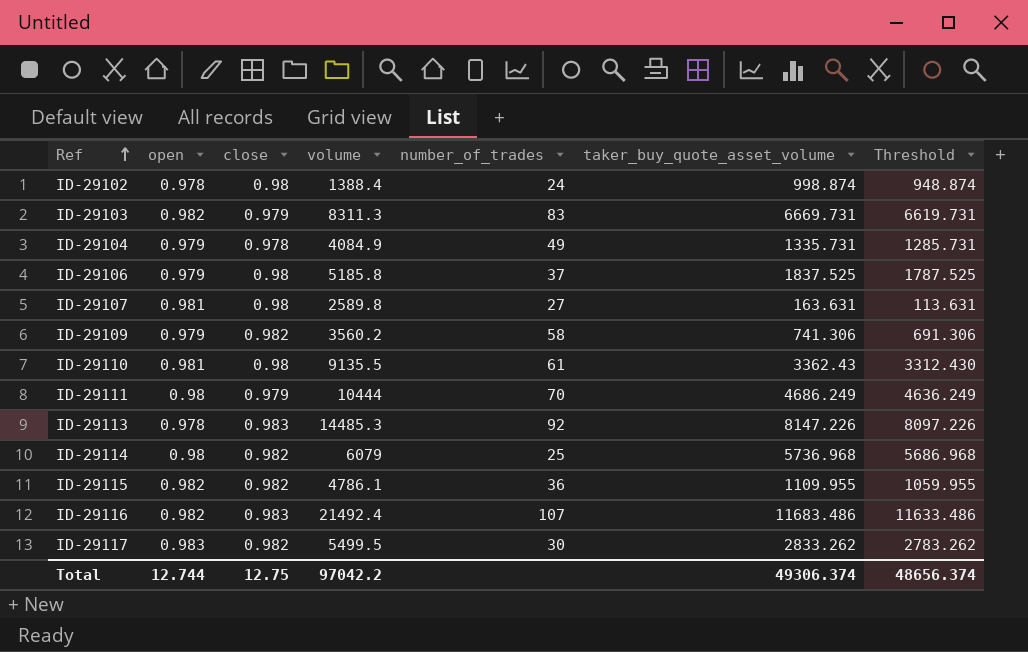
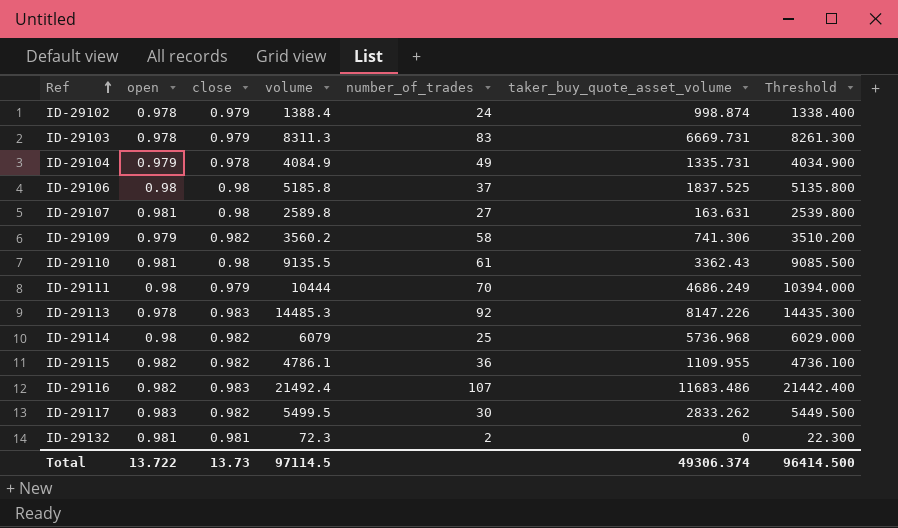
column Threshold | formula: [taker_buy_quote_asset_volume] - 50 -> [volume] - 50
ID-29102 | close: 0.98 -> 0.979
ID-29103 | open: 0.982 -> 0.978
ID-29106 | open: 0.979 -> 0.98
row ID-29132: none -> 0.981 | 0.981 | 72.3 | 2 | 0 | 22.300
Total | open: 12.744 -> 13.722
Total | close: 12.75 -> 13.73
Total | volume: 97042.2 -> 97114.5
Total | Threshold: 48656.374 -> 96414.500

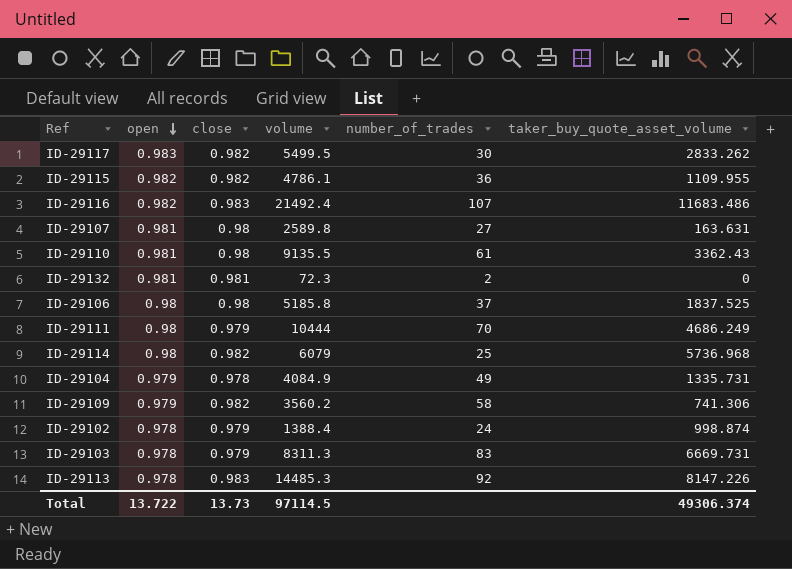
row order: Ref ascending -> open descending
column Threshold | formula: [volume] - 50 -> none

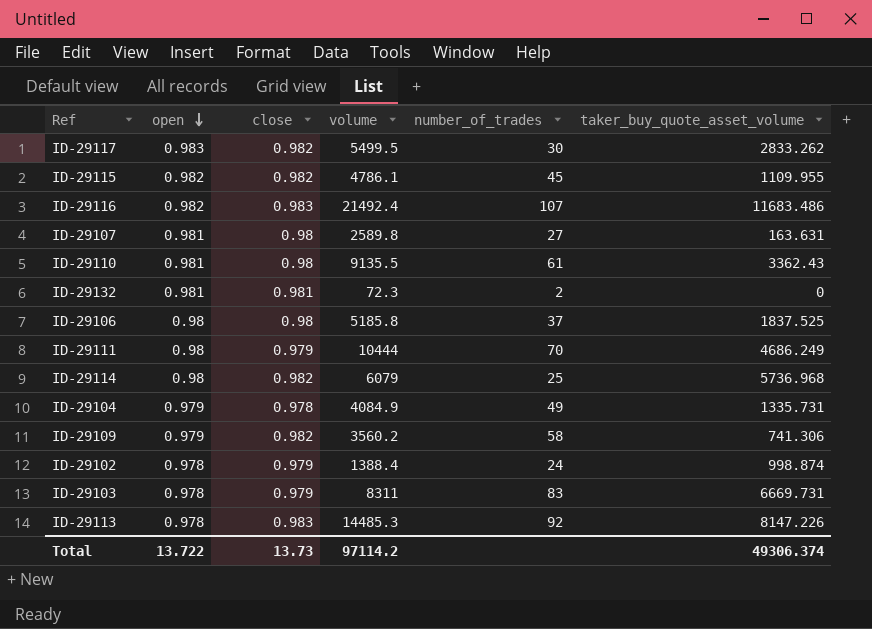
ID-29115 | number_of_trades: 36 -> 45
ID-29103 | volume: 8311.3 -> 8311
Total | volume: 97114.5 -> 97114.2

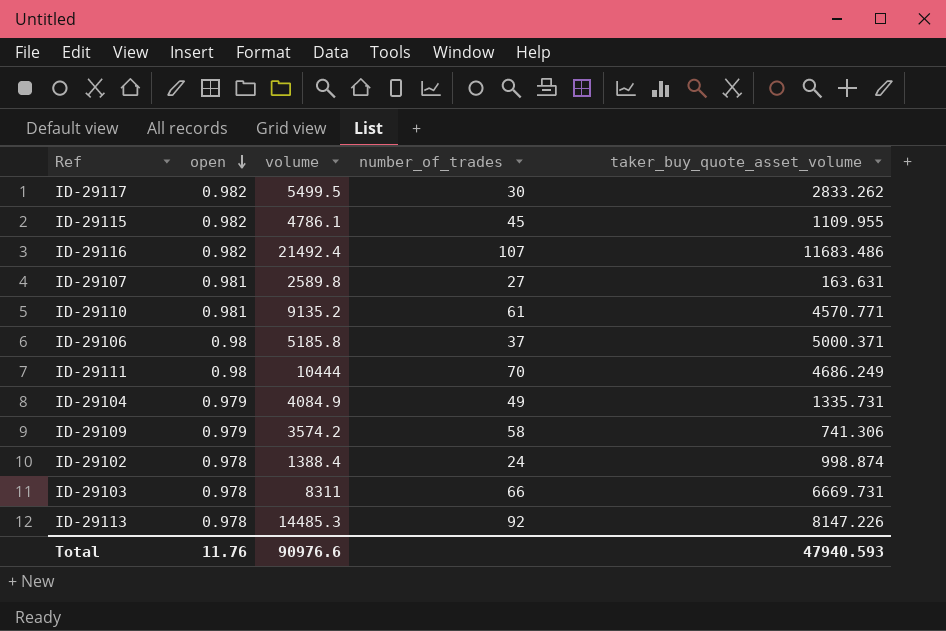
column close | position: 3 -> none
row ID-29132: 0.981 | 0.981 | 72.3 | 2 | 0 -> none
row ID-29114: 0.98 | 0.982 | 6079 | 25 | 5736.968 -> none
ID-29117 | open: 0.983 -> 0.982
ID-29110 | volume: 9135.5 -> 9135.2
ID-29110 | taker_buy_quote_asset_volume: 3362.43 -> 4570.771
ID-29106 | taker_buy_quote_asset_volume: 1837.525 -> 5000.371
ID-29109 | volume: 3560.2 -> 3574.2
ID-29103 | number_of_trades: 83 -> 66
Total | open: 13.722 -> 11.76
Total | volume: 97114.2 -> 90976.6
Total | taker_buy_quote_asset_volume: 49306.374 -> 47940.593

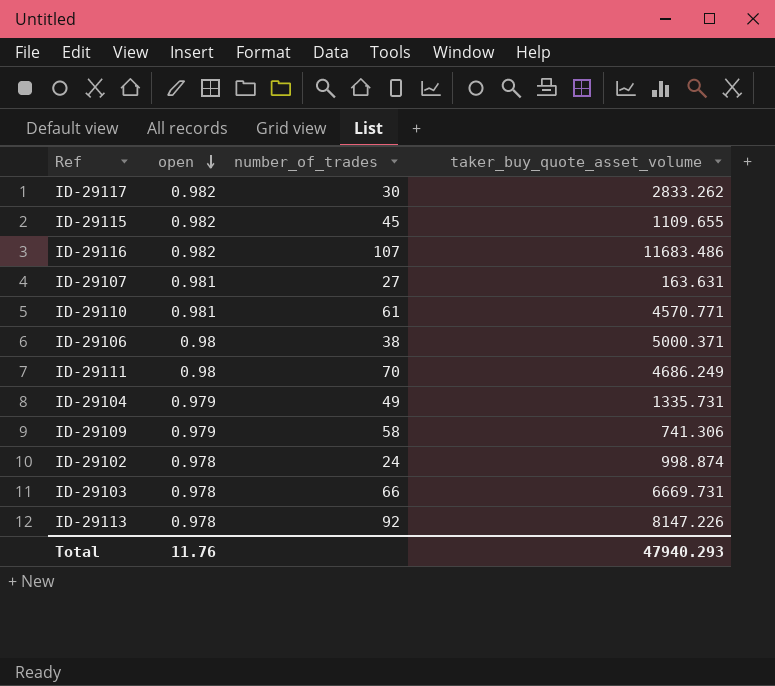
column volume | position: 3 -> none
ID-29115 | taker_buy_quote_asset_volume: 1109.955 -> 1109.655
ID-29106 | number_of_trades: 37 -> 38
Total | taker_buy_quote_asset_volume: 47940.593 -> 47940.293

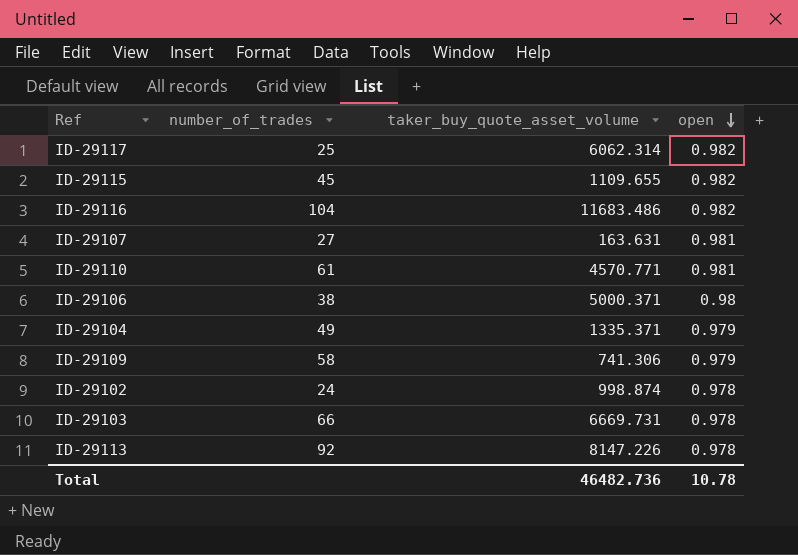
column open | position: 2 -> 4
row ID-29111: 0.98 | 70 | 4686.249 -> none
ID-29117 | number_of_trades: 30 -> 25
ID-29117 | taker_buy_quote_asset_volume: 2833.262 -> 6062.314
ID-29116 | number_of_trades: 107 -> 104
ID-29104 | taker_buy_quote_asset_volume: 1335.731 -> 1335.371
Total | taker_buy_quote_asset_volume: 47940.293 -> 46482.736
Total | open: 11.76 -> 10.78

